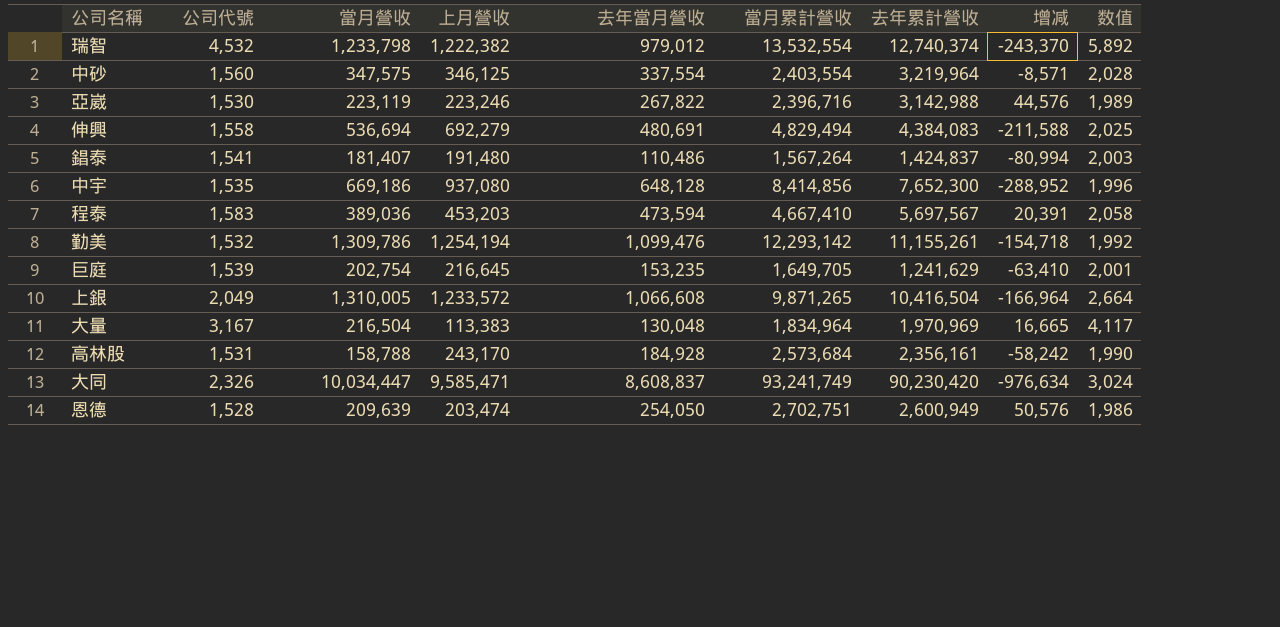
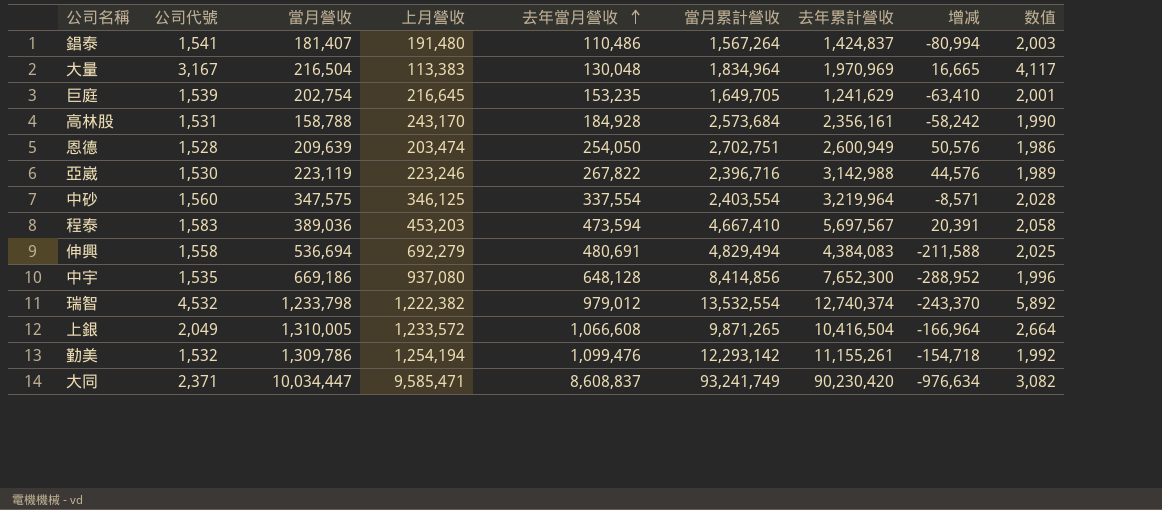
row order: none -> 去年當月營收 ascending
大同 | 公司代號: 2,326 -> 2,371
大同 | 数值: 3,024 -> 3,082

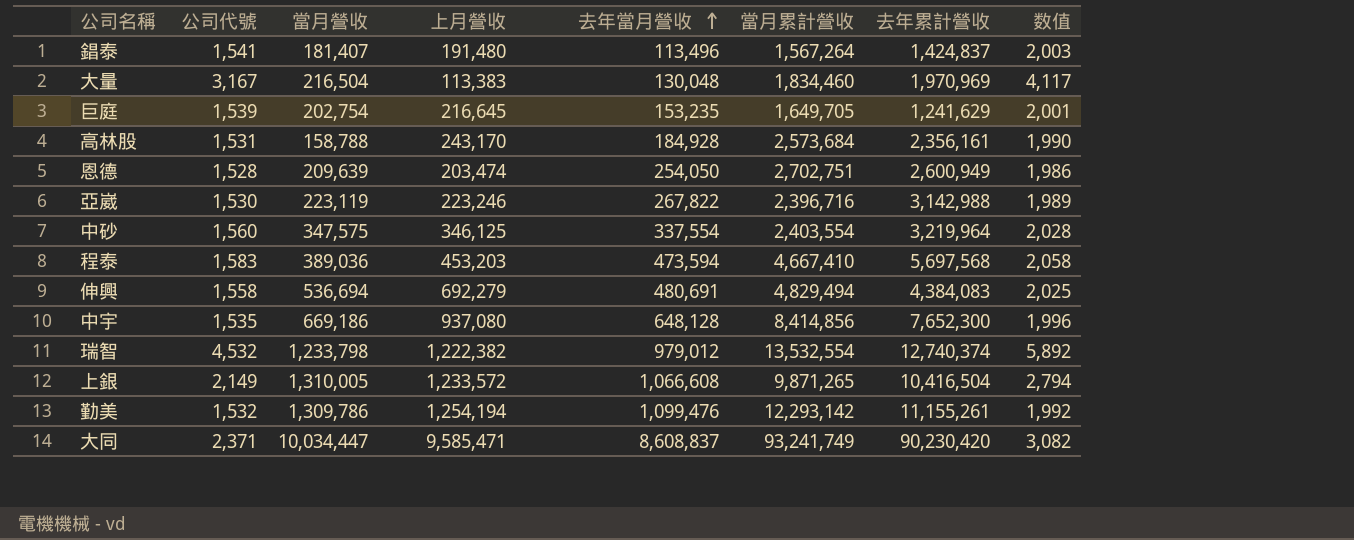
column 增减 | formula: [去年當月營收] - [上月營收] -> none
錩泰 | 去年當月營收: 110,486 -> 113,496
大量 | 當月累計營收: 1,834,964 -> 1,834,460
程泰 | 去年累計營收: 5,697,567 -> 5,697,568
上銀 | 公司代號: 2,049 -> 2,149
上銀 | 数值: 2,664 -> 2,794

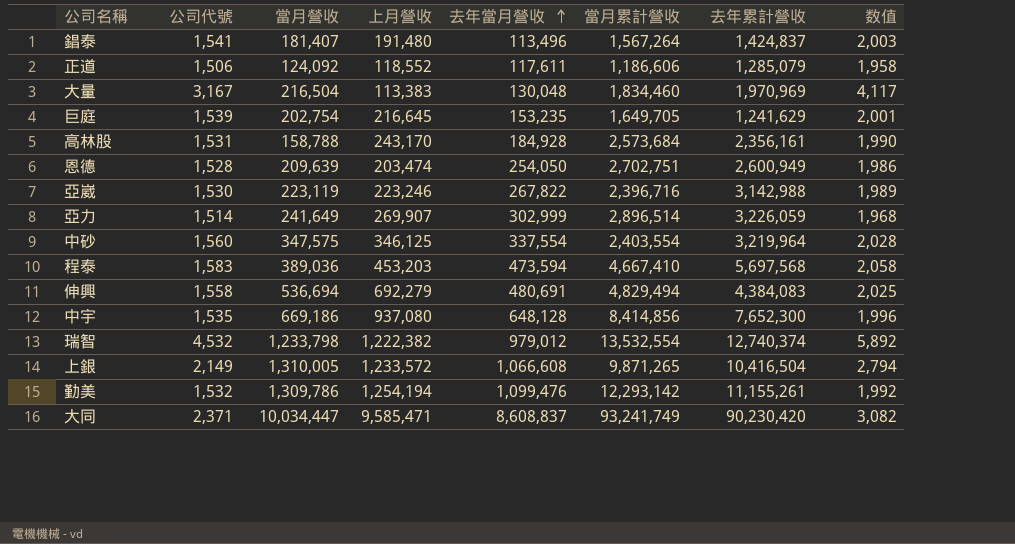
row 正道: none -> 1,506 | 124,092 | 118,552 | 117,611 | 1,186,606 | 1,285,079 | 1,958
row 亞力: none -> 1,514 | 241,649 | 269,907 | 302,999 | 2,896,514 | 3,226,059 | 1,968

